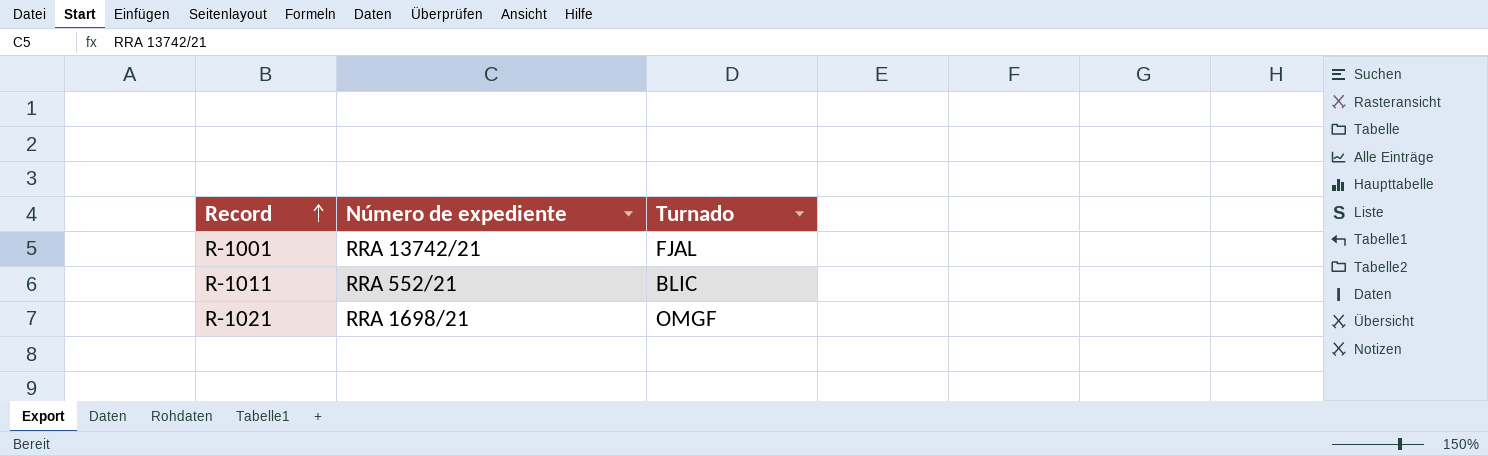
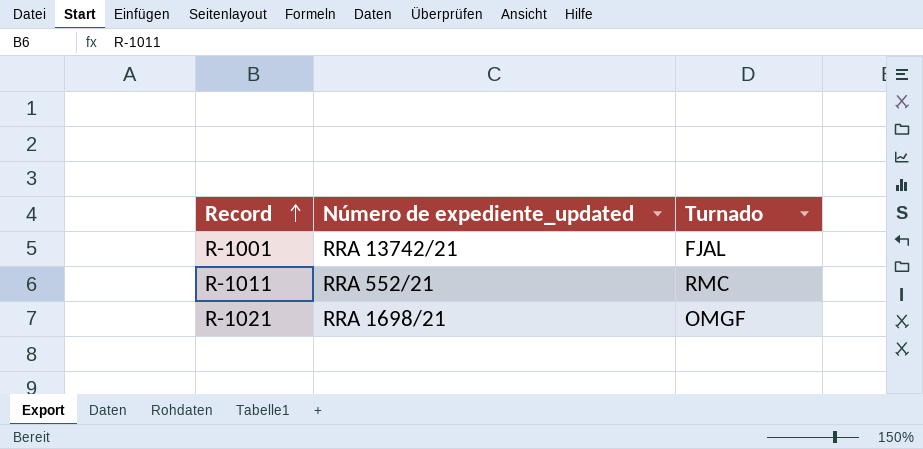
column name: Número de expediente -> Número de expediente_updated
R-1011 | Turnado: BLIC -> RMC

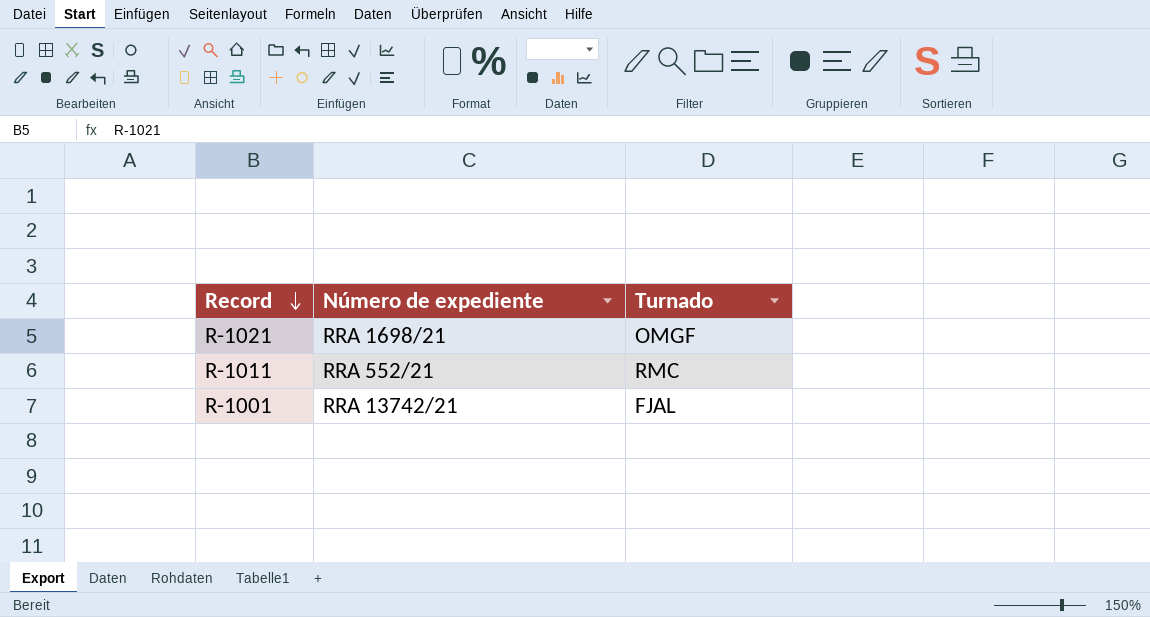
row order: Record ascending -> Record descending
column name: Número de expediente_updated -> Número de expediente

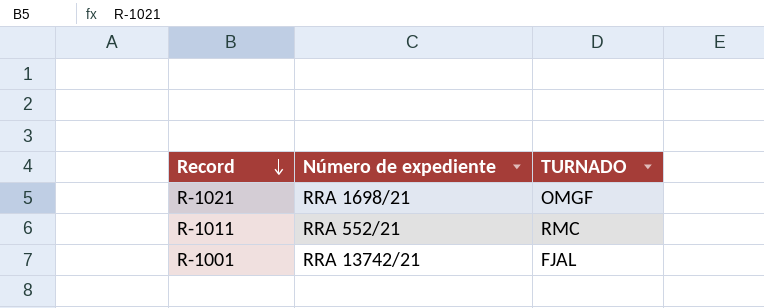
column name: Turnado -> TURNADO

